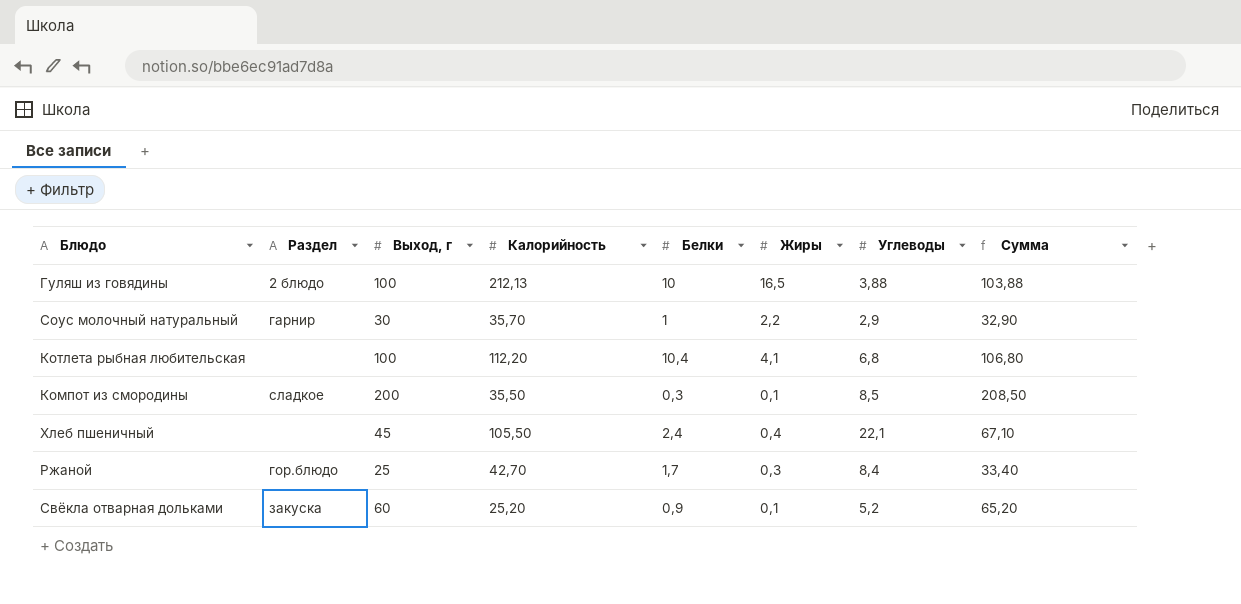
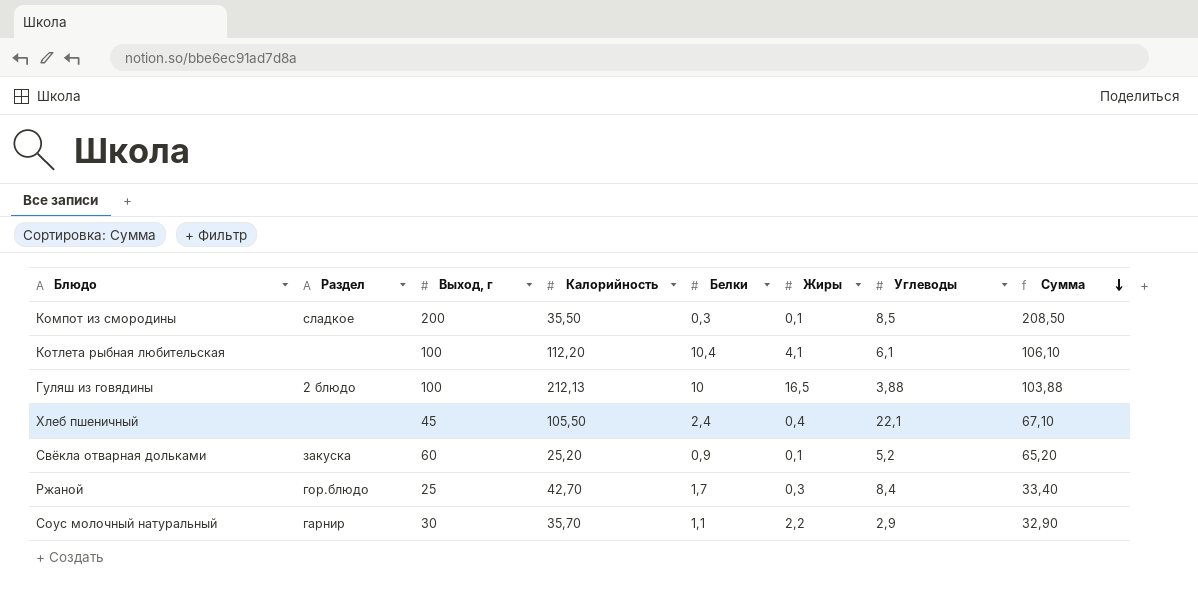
row order: none -> Сумма descending
Котлета рыбная любительская | Углеводы: 6,8 -> 6,1
Котлета рыбная любительская | Сумма: 106,80 -> 106,10
Соус молочный натуральный | Белки: 1 -> 1,1

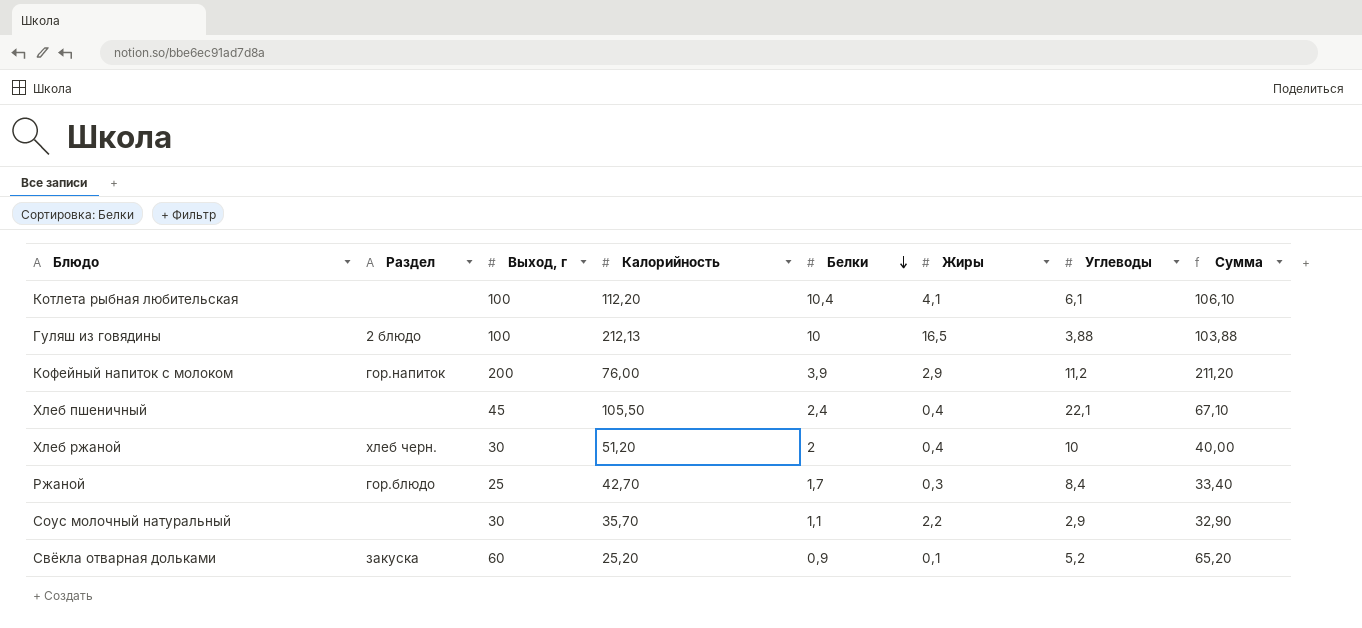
row order: Сумма descending -> Белки descending
row Компот из смородины: сладкое | 200 | 35,50 | 0,3 | 0,1 | 8,5 | 208,50 -> none
row Кофейный напиток с молоком: none -> гор.напиток | 200 | 76,00 | 3,9 | 2,9 | 11,2 | 211,20
row Хлеб ржаной: none -> хлеб черн. | 30 | 51,20 | 2 | 0,4 | 10 | 40,00
Соус молочный натуральный | Раздел: гарнир -> none

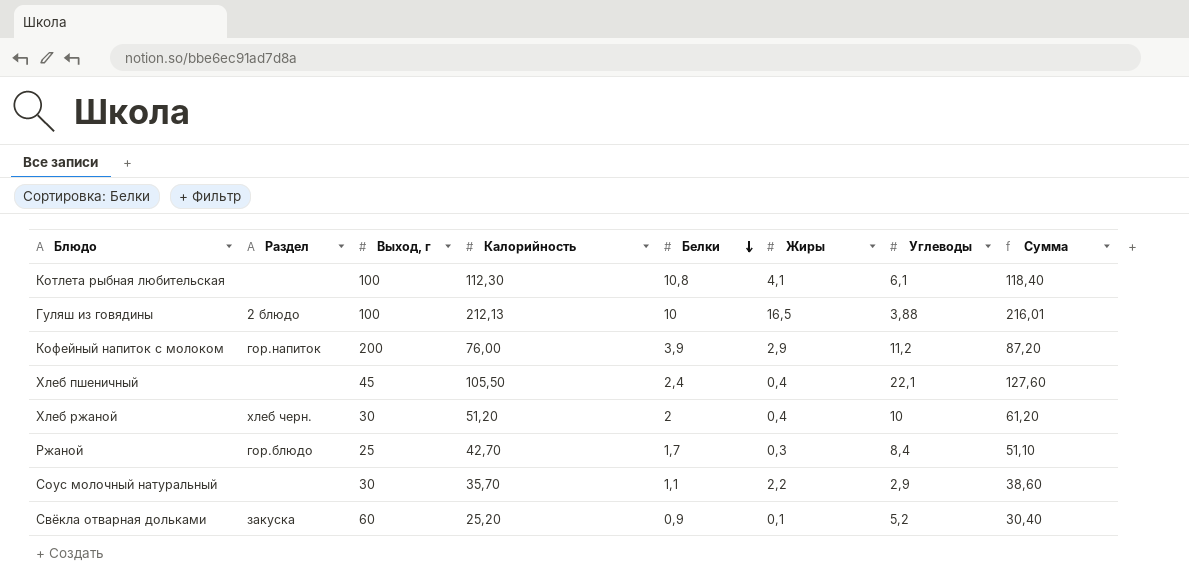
column Сумма | formula: [Выход, г] + [Углеводы] -> [Калорийность] + [Углеводы]
Котлета рыбная любительская | Калорийность: 112,20 -> 112,30
Котлета рыбная любительская | Белки: 10,4 -> 10,8

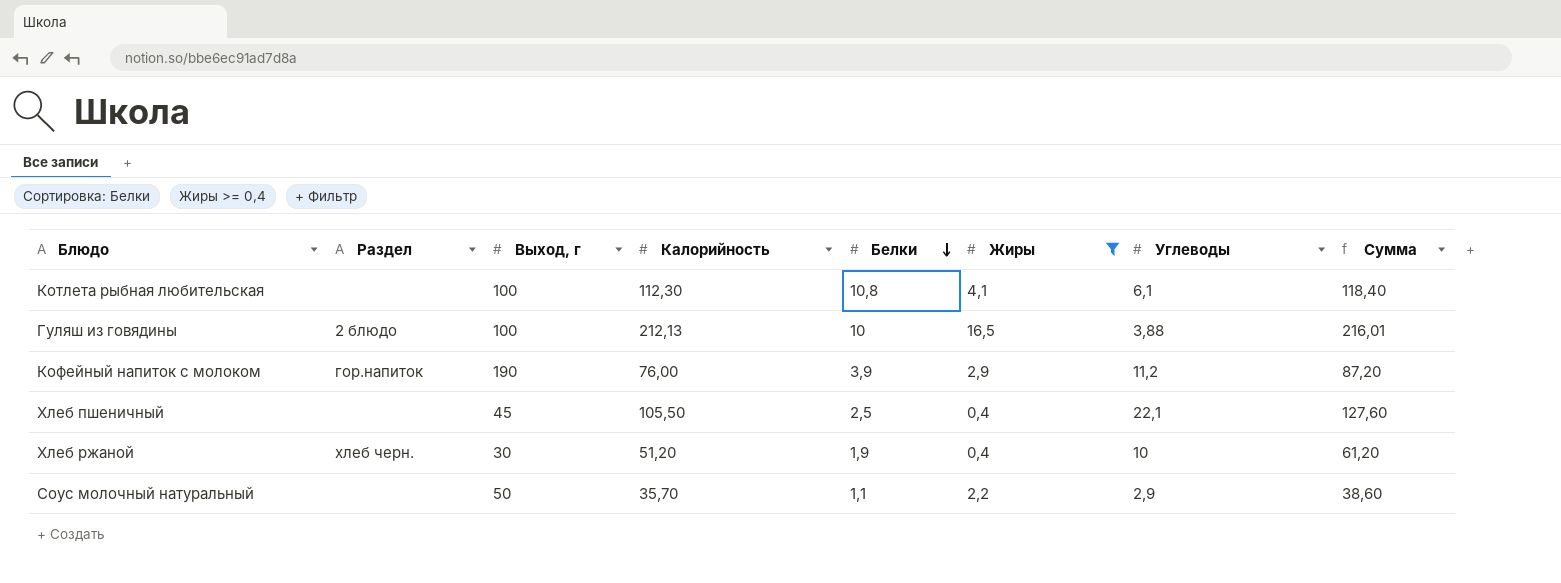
filter: none -> Жиры >= 0,4
Кофейный напиток с молоком | Выход, г: 200 -> 190
Хлеб пшеничный | Белки: 2,4 -> 2,5
Хлеб ржаной | Белки: 2 -> 1,9
Соус молочный натуральный | Выход, г: 30 -> 50

